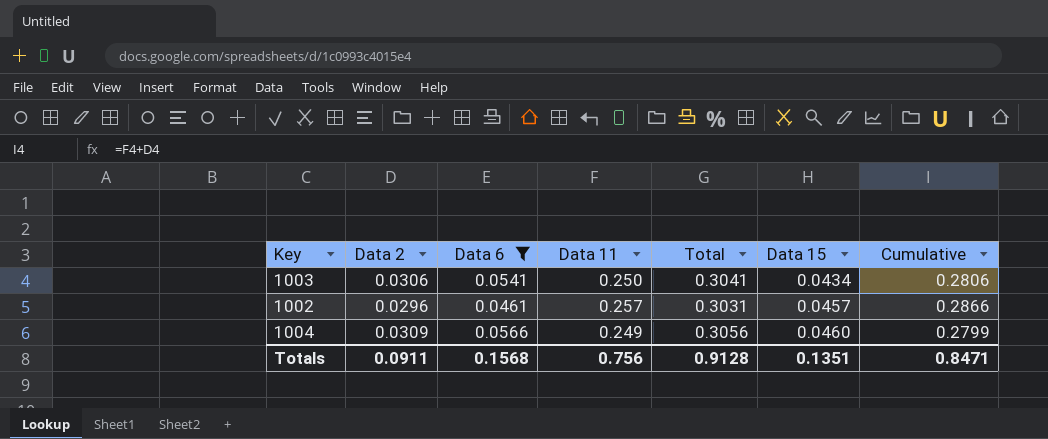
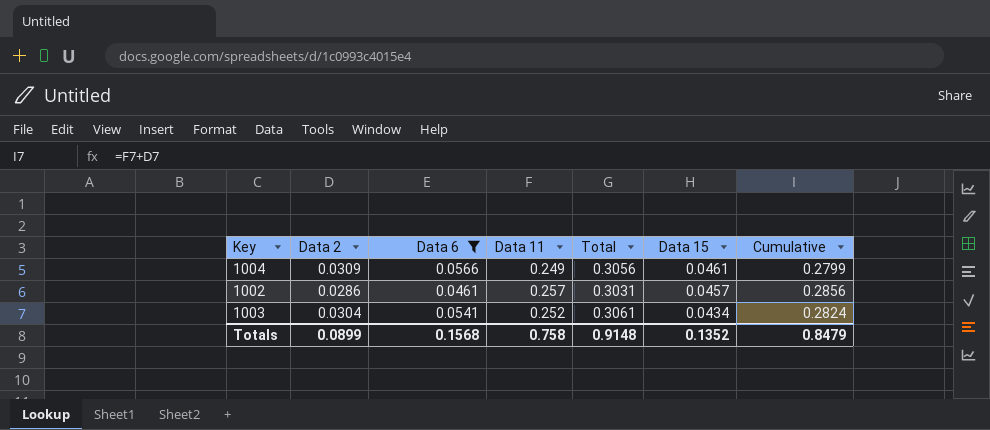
row order: Data 15 ascending -> Data 15 descending
1004 | Data 15: 0.0460 -> 0.0461
1002 | Data 2: 0.0296 -> 0.0286
1002 | Cumulative: 0.2866 -> 0.2856
1003 | Data 2: 0.0306 -> 0.0304
1003 | Data 11: 0.250 -> 0.252
1003 | Total: 0.3041 -> 0.3061
1003 | Cumulative: 0.2806 -> 0.2824
Totals | Data 2: 0.0911 -> 0.0899
Totals | Data 11: 0.756 -> 0.758
Totals | Total: 0.9128 -> 0.9148
Totals | Data 15: 0.1351 -> 0.1352
Totals | Cumulative: 0.8471 -> 0.8479

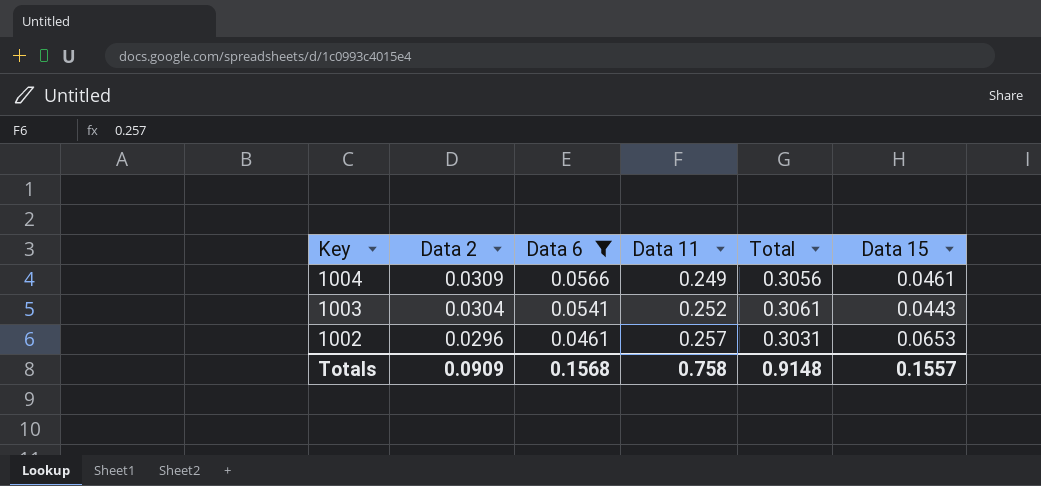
row order: Data 15 descending -> Key descending
column Cumulative | formula: [Data 2] + [Data 11] -> none
1003 | Data 15: 0.0434 -> 0.0443
1002 | Data 2: 0.0286 -> 0.0296
1002 | Data 15: 0.0457 -> 0.0653
Totals | Data 2: 0.0899 -> 0.0909
Totals | Data 15: 0.1352 -> 0.1557

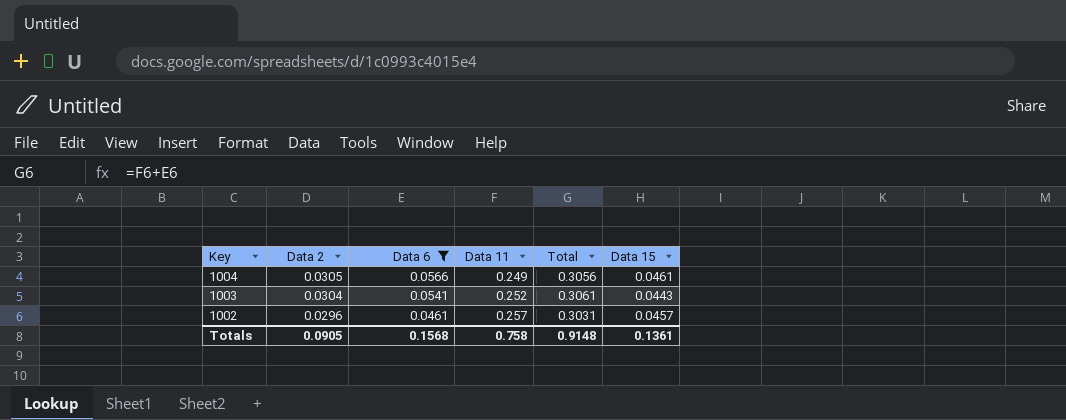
1004 | Data 2: 0.0309 -> 0.0305
1002 | Data 15: 0.0653 -> 0.0457
Totals | Data 2: 0.0909 -> 0.0905
Totals | Data 15: 0.1557 -> 0.1361

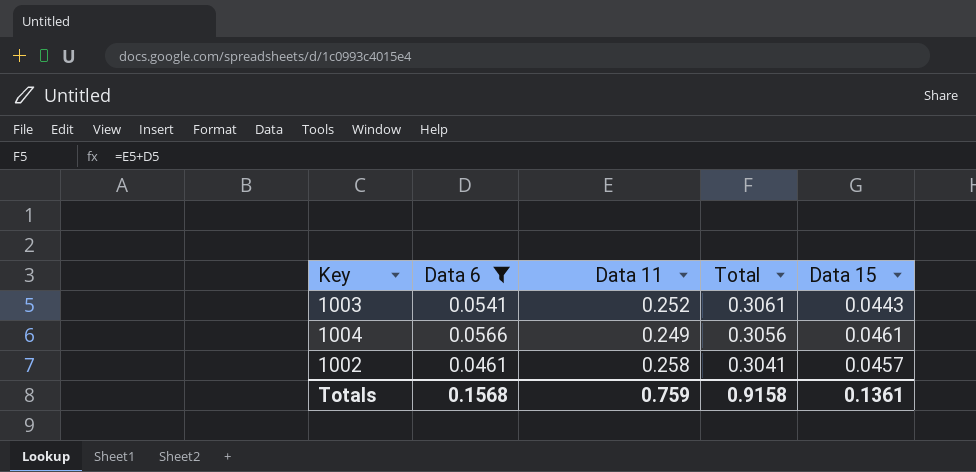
row order: Key descending -> Total descending
column Data 2 | position: 2 -> none
1002 | Data 11: 0.257 -> 0.258
1002 | Total: 0.3031 -> 0.3041
Totals | Data 11: 0.758 -> 0.759
Totals | Total: 0.9148 -> 0.9158

